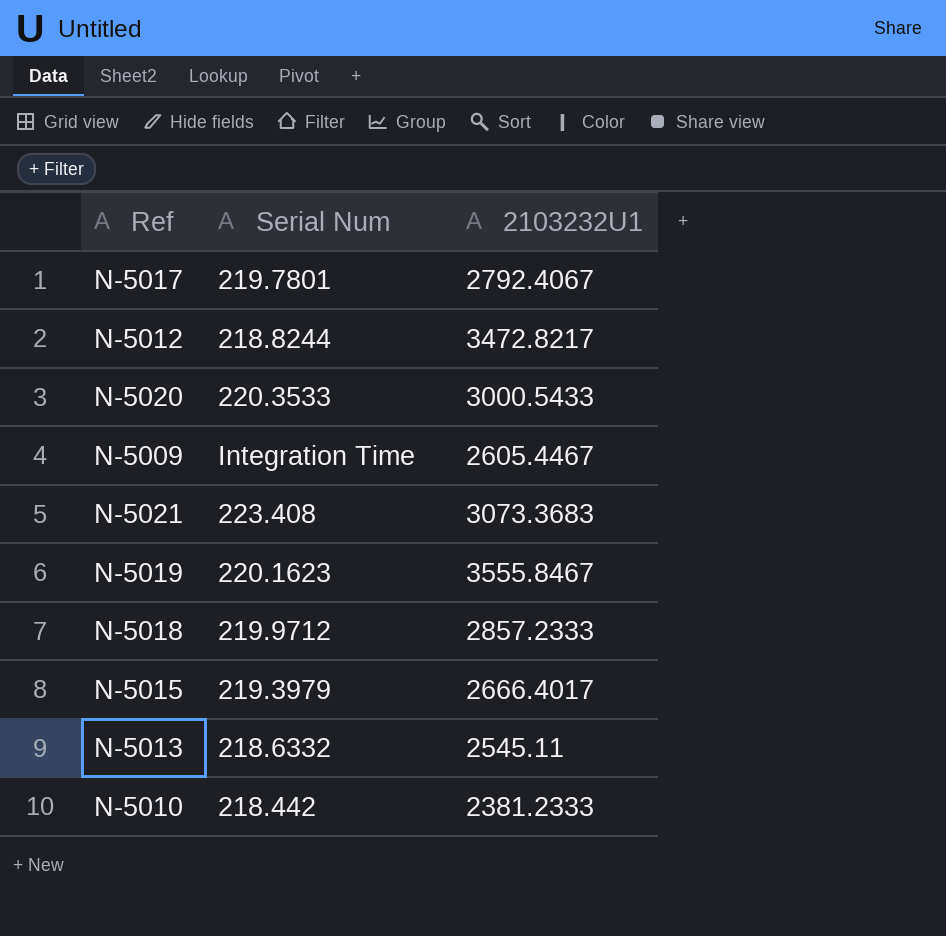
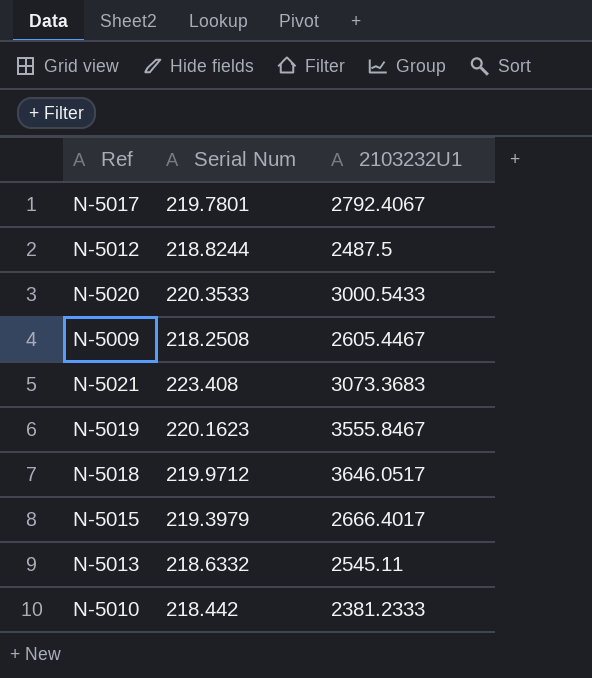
N-5012 | 2103232U1: 3472.8217 -> 2487.5
N-5009 | Serial Num: Integration Time -> 218.2508
N-5018 | 2103232U1: 2857.2333 -> 3646.0517

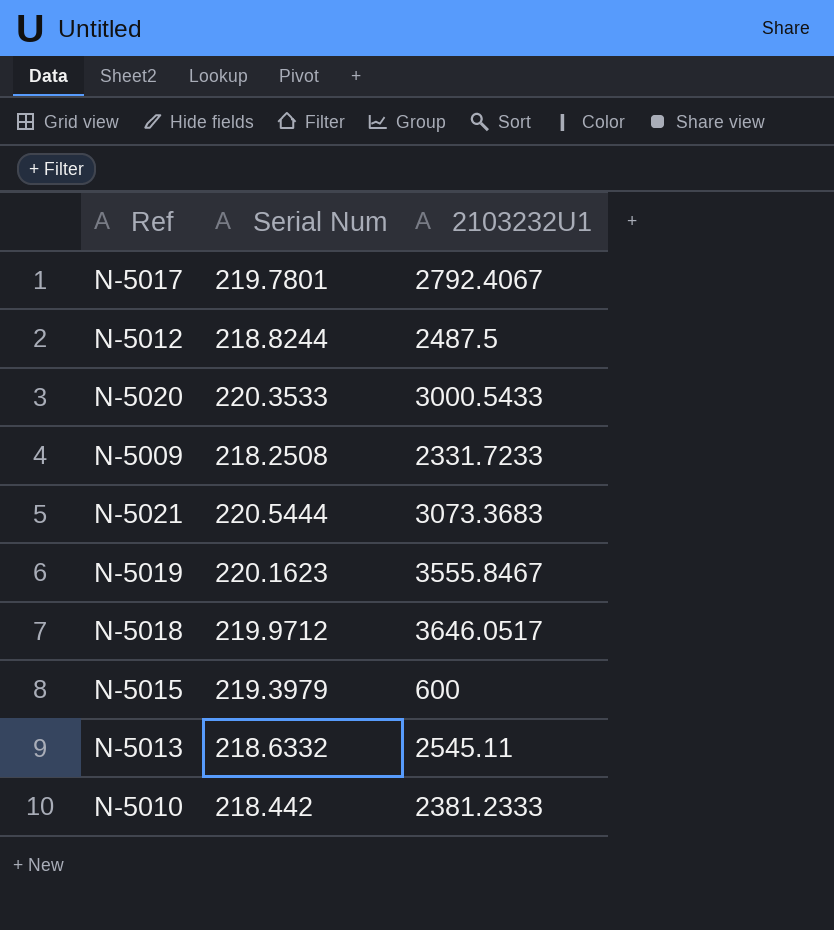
N-5009 | 2103232U1: 2605.4467 -> 2331.7233
N-5021 | Serial Num: 223.408 -> 220.5444
N-5015 | 2103232U1: 2666.4017 -> 600

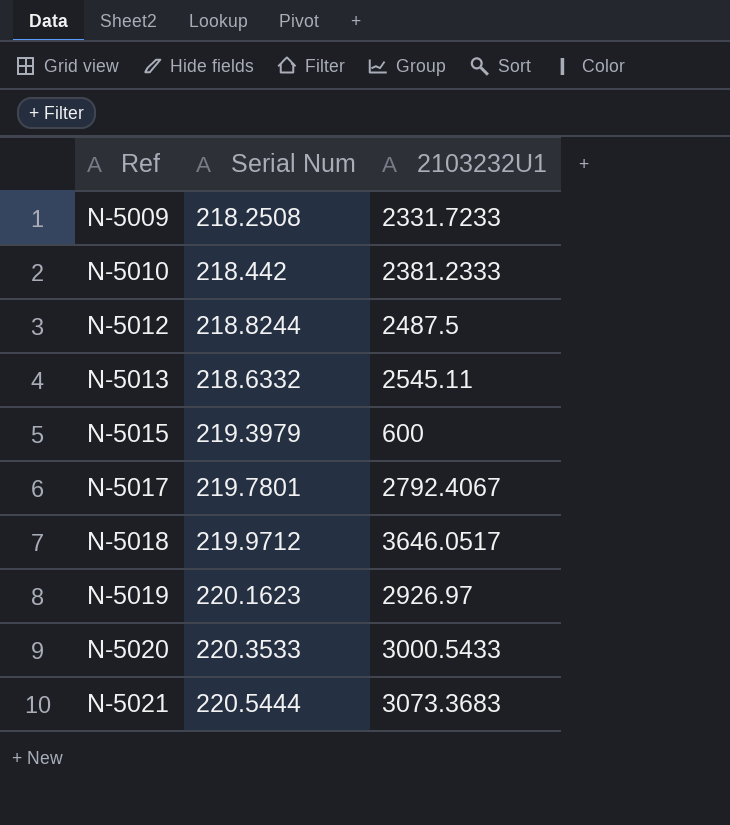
row order: none -> Ref ascending
N-5019 | 2103232U1: 3555.8467 -> 2926.97

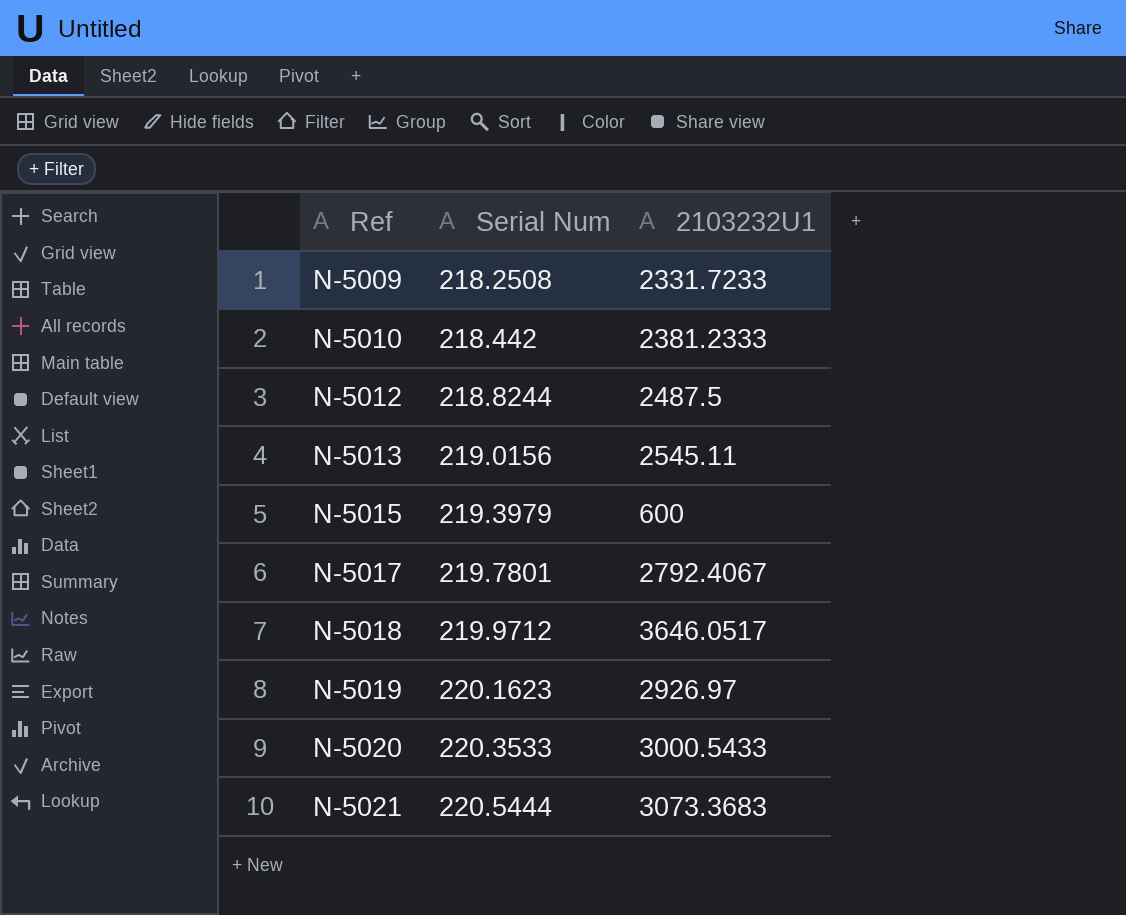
N-5013 | Serial Num: 218.6332 -> 219.0156

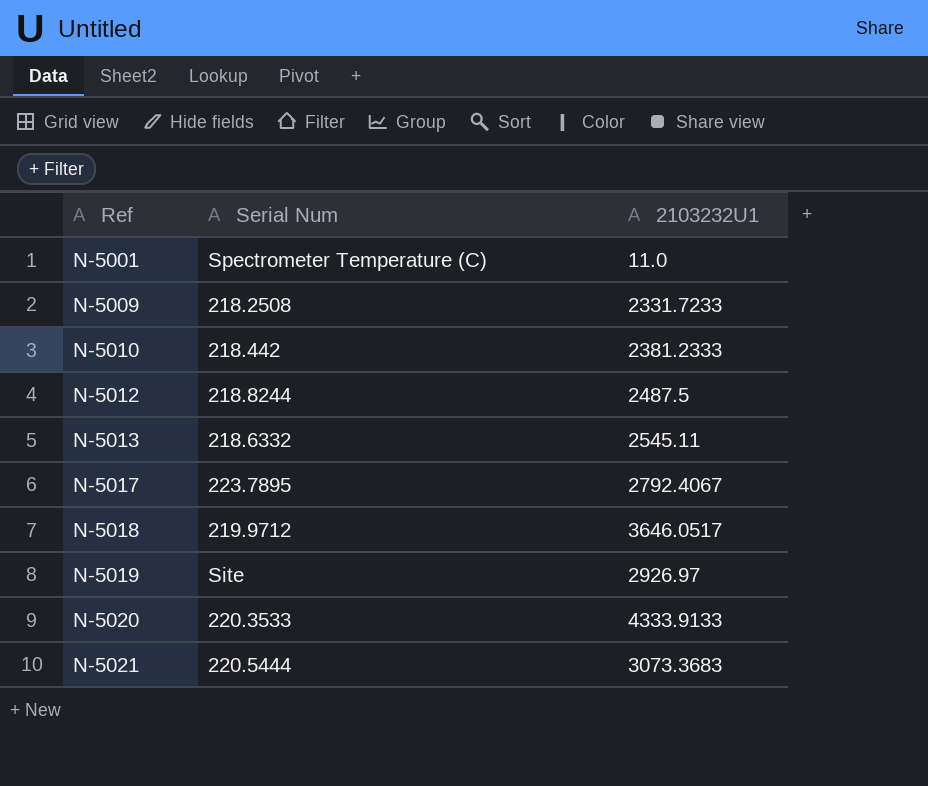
row N-5015: 219.3979 | 600 -> none
row N-5001: none -> Spectrometer Temperature (C) | 11.0
N-5013 | Serial Num: 219.0156 -> 218.6332
N-5017 | Serial Num: 219.7801 -> 223.7895
N-5019 | Serial Num: 220.1623 -> Site
N-5020 | 2103232U1: 3000.5433 -> 4333.9133

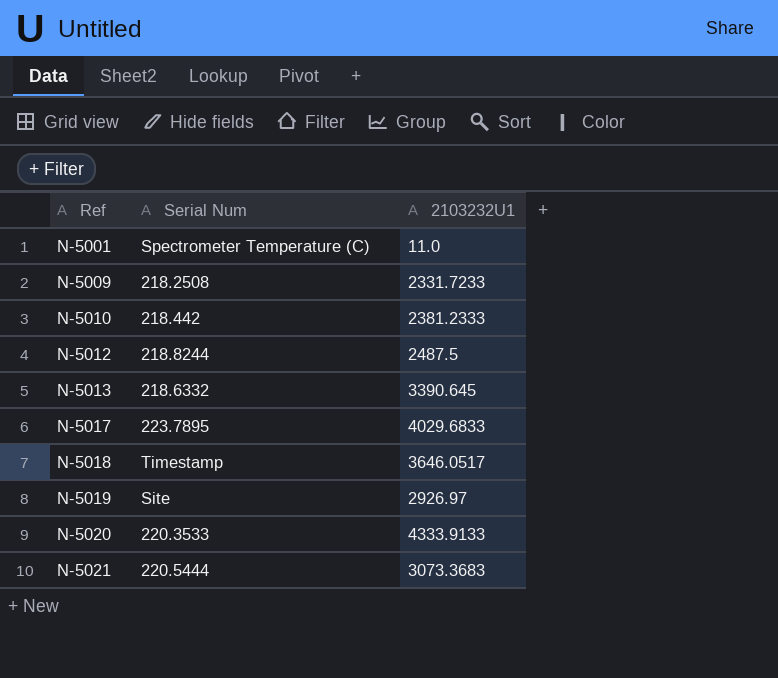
N-5013 | 2103232U1: 2545.11 -> 3390.645
N-5017 | 2103232U1: 2792.4067 -> 4029.6833
N-5018 | Serial Num: 219.9712 -> Timestamp

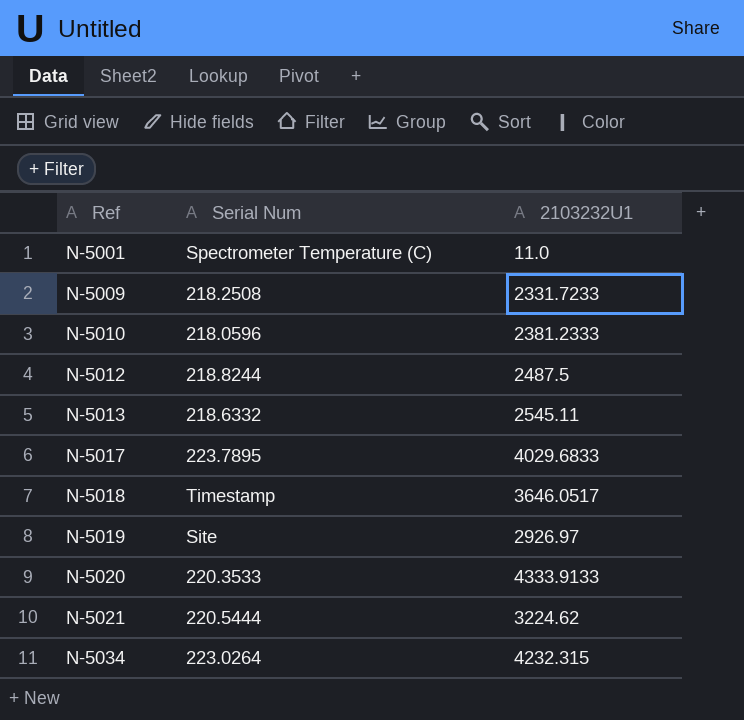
N-5010 | Serial Num: 218.442 -> 218.0596
N-5013 | 2103232U1: 3390.645 -> 2545.11
N-5021 | 2103232U1: 3073.3683 -> 3224.62
row N-5034: none -> 223.0264 | 4232.315

